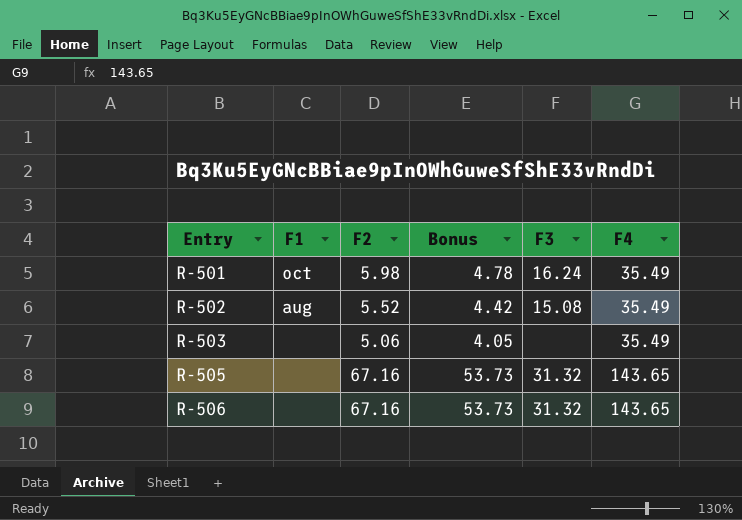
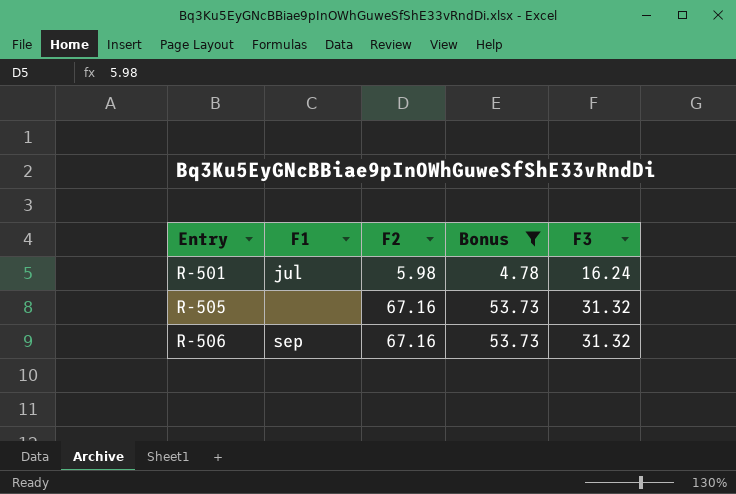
filter: none -> Bonus >= 4.78
column F4 | position: 6 -> none
R-501 | F1: oct -> jul
R-506 | F1: none -> sep

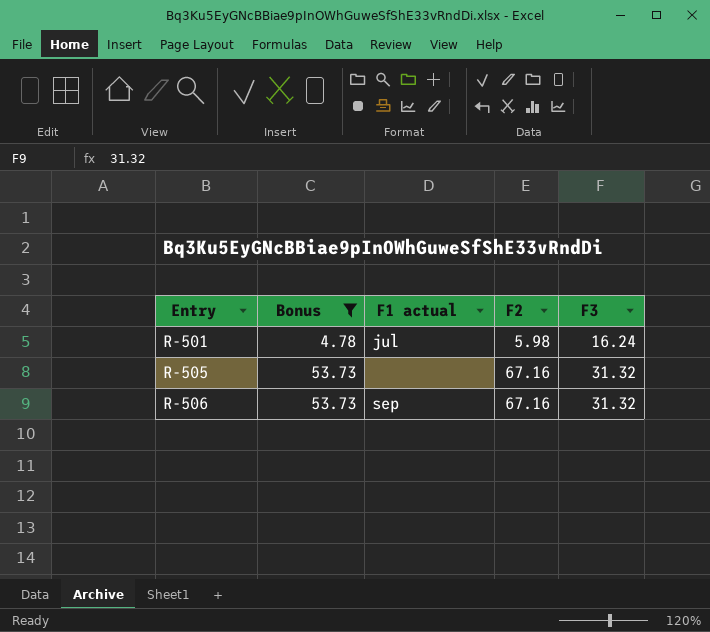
column Bonus | position: 4 -> 2
column name: F1 -> F1 actual

